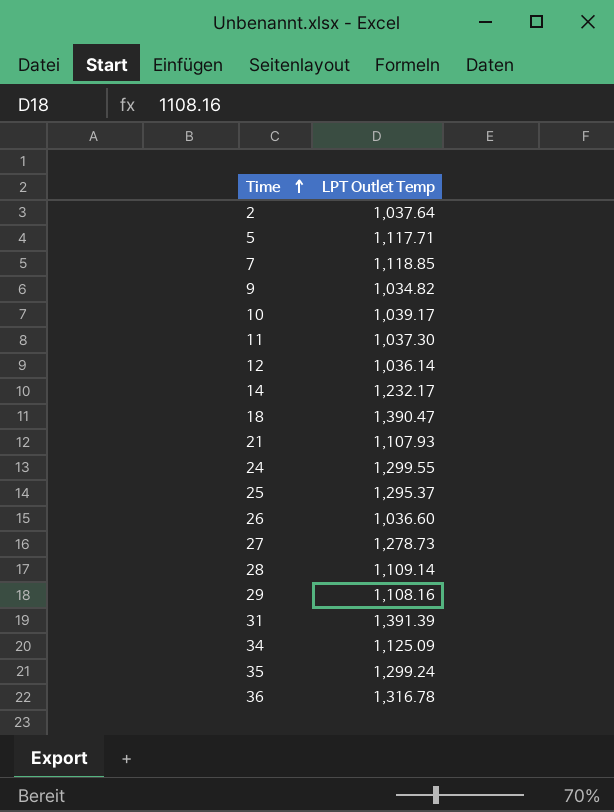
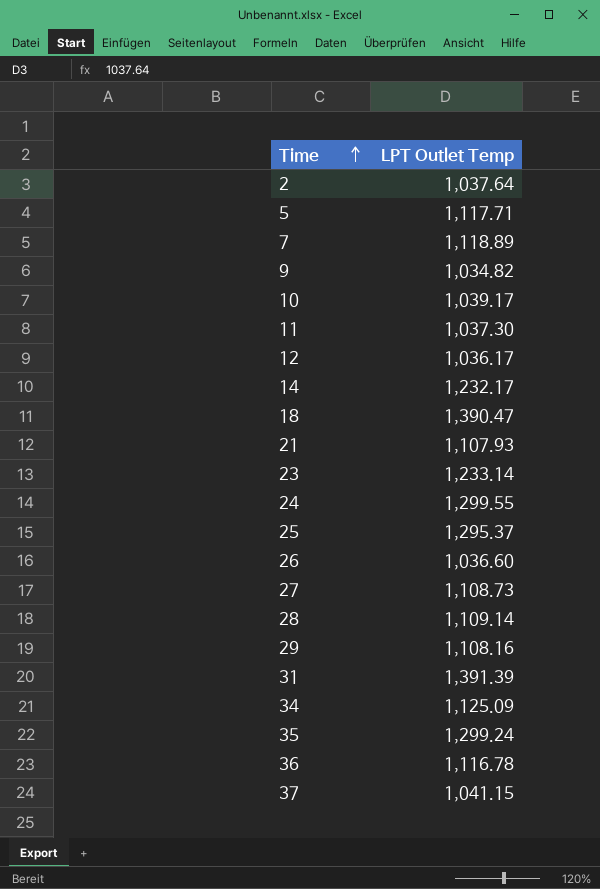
7 | LPT Outlet Temp: 1,118.85 -> 1,118.89
12 | LPT Outlet Temp: 1,036.14 -> 1,036.17
row 23: none -> 1,233.14
27 | LPT Outlet Temp: 1,278.73 -> 1,108.73
36 | LPT Outlet Temp: 1,316.78 -> 1,116.78
row 37: none -> 1,041.15

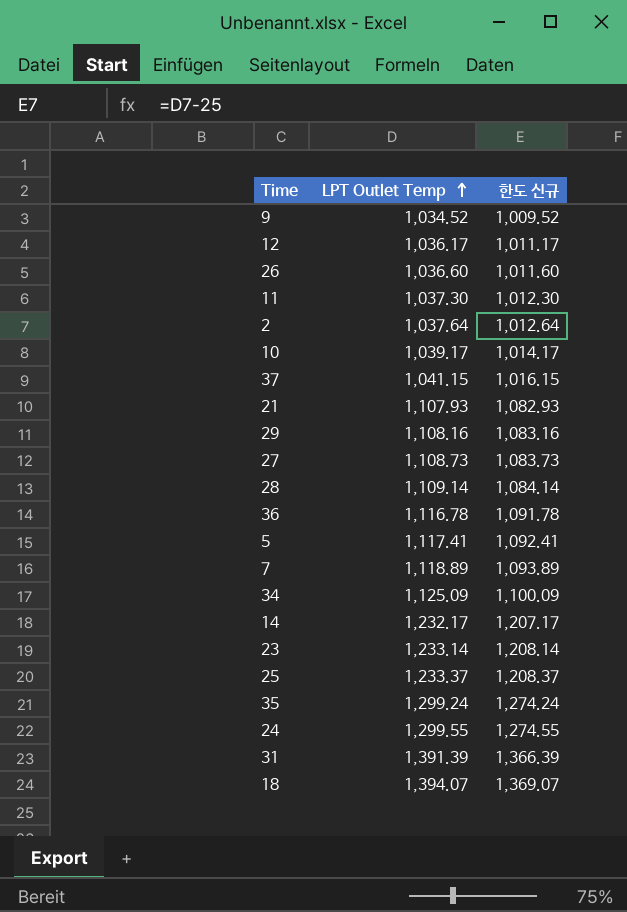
row order: Time ascending -> LPT Outlet Temp ascending
column 한도 신규 | formula: none -> [LPT Outlet Temp] - 25
9 | LPT Outlet Temp: 1,034.82 -> 1,034.52
5 | LPT Outlet Temp: 1,117.71 -> 1,117.41
25 | LPT Outlet Temp: 1,295.37 -> 1,233.37
18 | LPT Outlet Temp: 1,390.47 -> 1,394.07

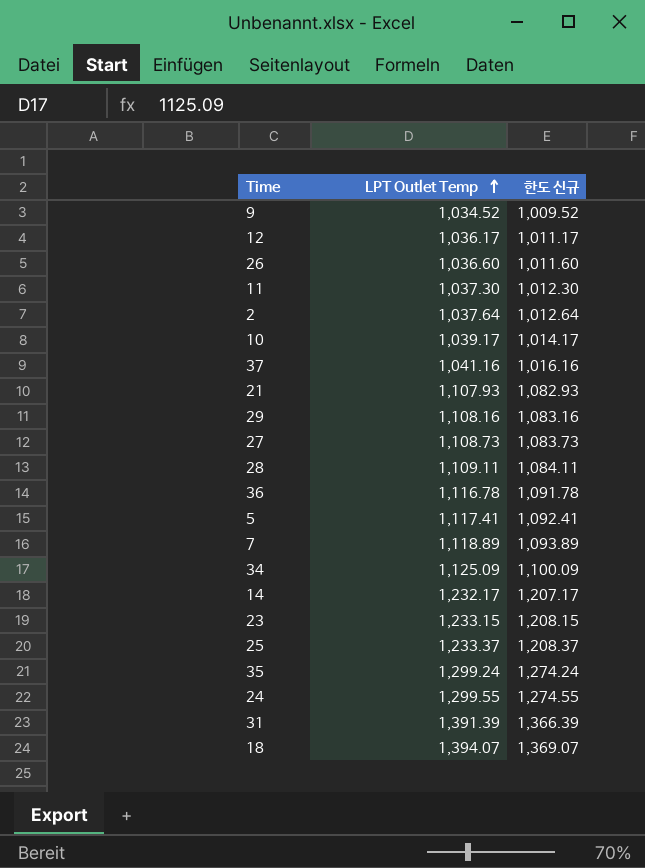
37 | LPT Outlet Temp: 1,041.15 -> 1,041.16
37 | 한도 신규: 1,016.15 -> 1,016.16
28 | LPT Outlet Temp: 1,109.14 -> 1,109.11
28 | 한도 신규: 1,084.14 -> 1,084.11
23 | LPT Outlet Temp: 1,233.14 -> 1,233.15
23 | 한도 신규: 1,208.14 -> 1,208.15

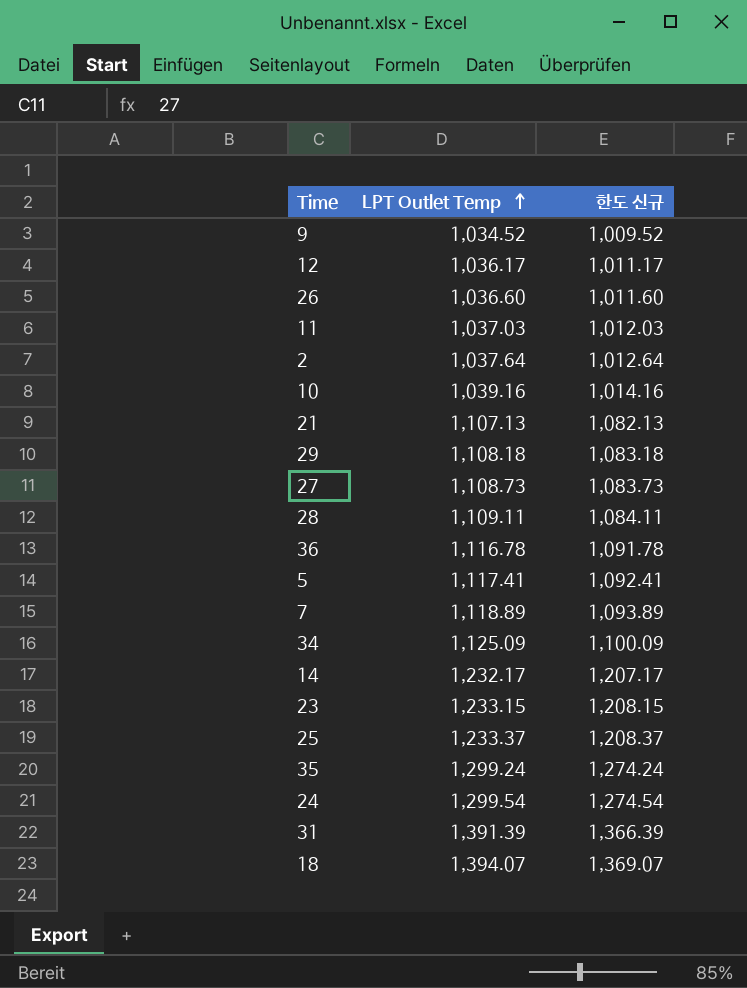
row 37: 1,041.16 | 1,016.16 -> none
11 | LPT Outlet Temp: 1,037.30 -> 1,037.03
11 | 한도 신규: 1,012.30 -> 1,012.03
10 | LPT Outlet Temp: 1,039.17 -> 1,039.16
10 | 한도 신규: 1,014.17 -> 1,014.16
21 | LPT Outlet Temp: 1,107.93 -> 1,107.13
21 | 한도 신규: 1,082.93 -> 1,082.13
29 | LPT Outlet Temp: 1,108.16 -> 1,108.18
29 | 한도 신규: 1,083.16 -> 1,083.18
24 | LPT Outlet Temp: 1,299.55 -> 1,299.54
24 | 한도 신규: 1,274.55 -> 1,274.54

